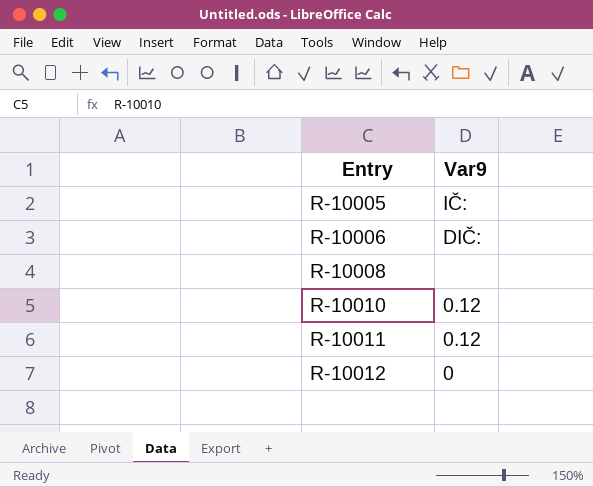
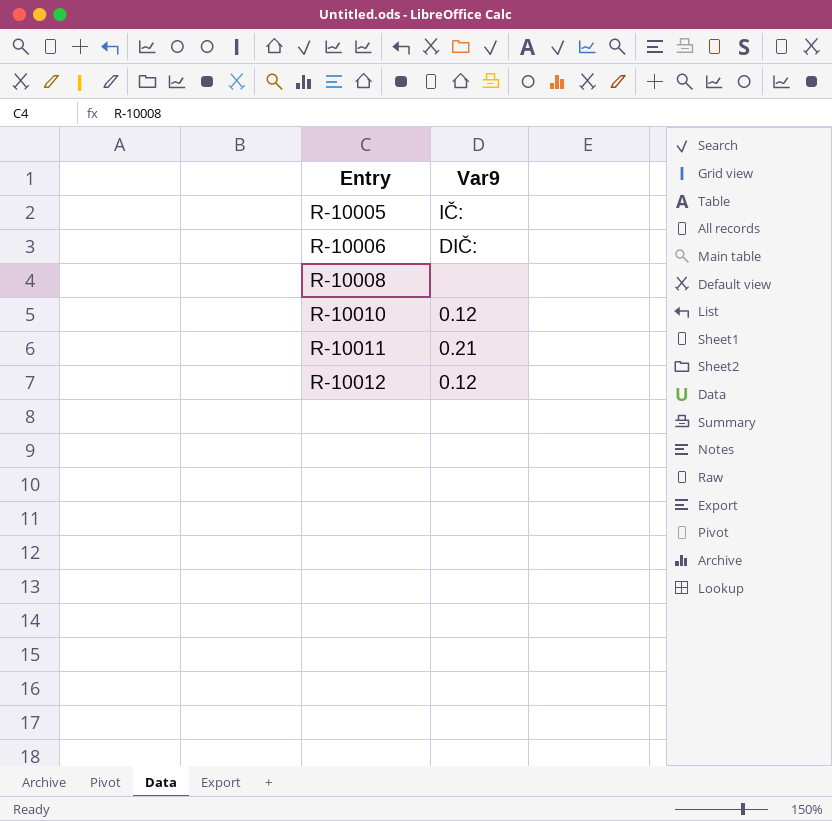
R-10011 | Var9: 0.12 -> 0.21
R-10012 | Var9: 0 -> 0.12

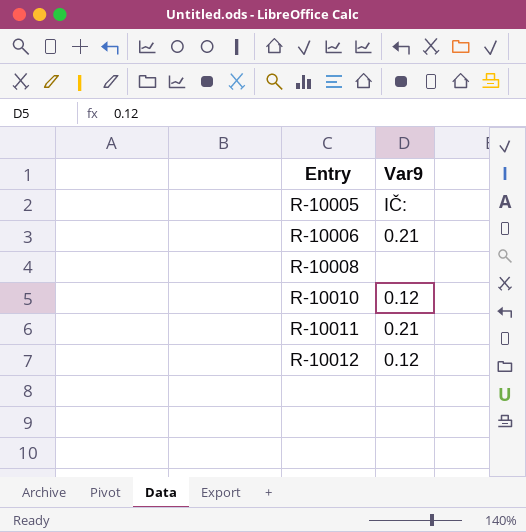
R-10006 | Var9: DIČ: -> 0.21

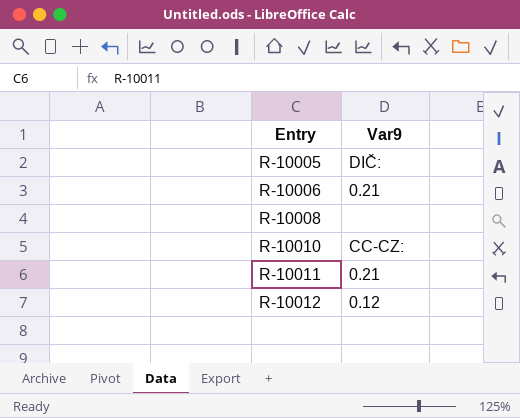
R-10005 | Var9: IČ: -> DIČ:
R-10010 | Var9: 0.12 -> CC-CZ:

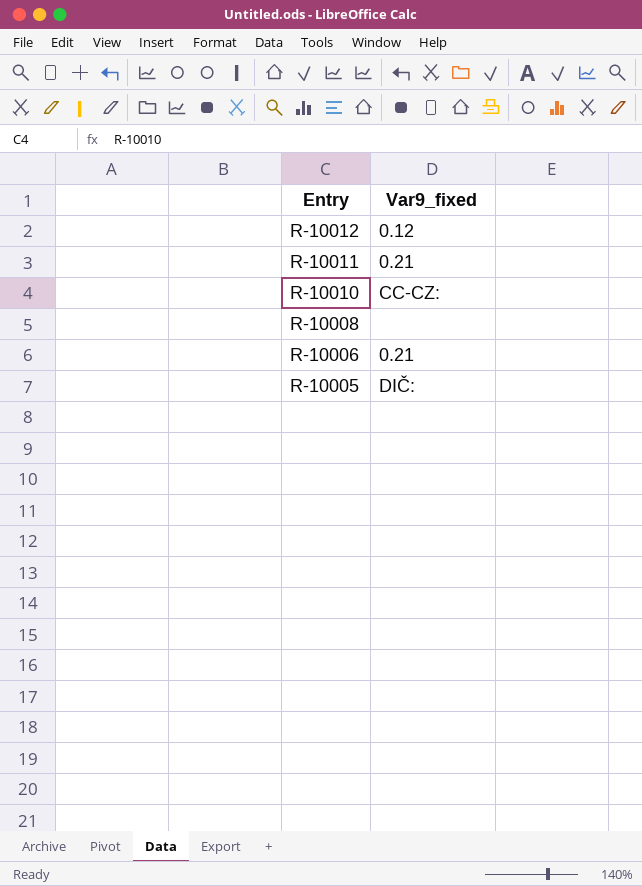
row order: Entry ascending -> Entry descending
column name: Var9 -> Var9_fixed

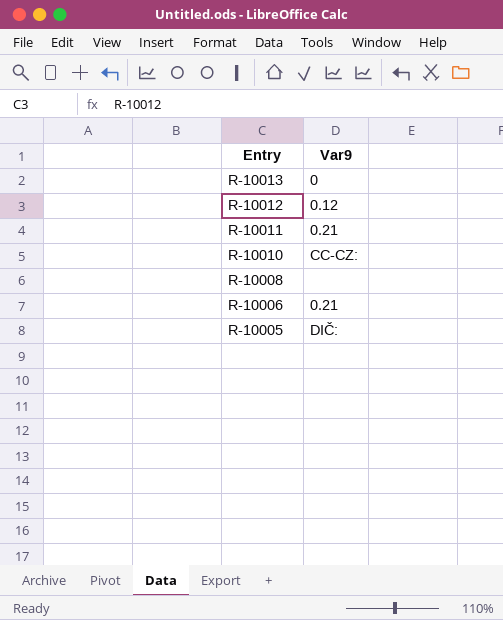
column name: Var9_fixed -> Var9
row R-10013: none -> 0

